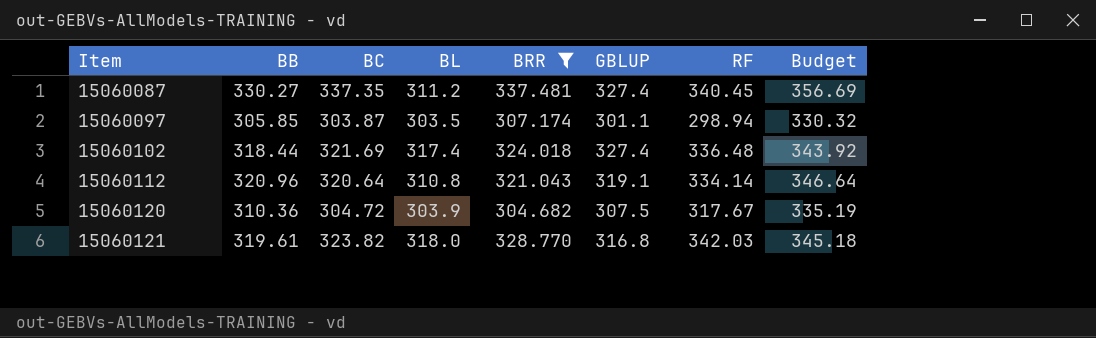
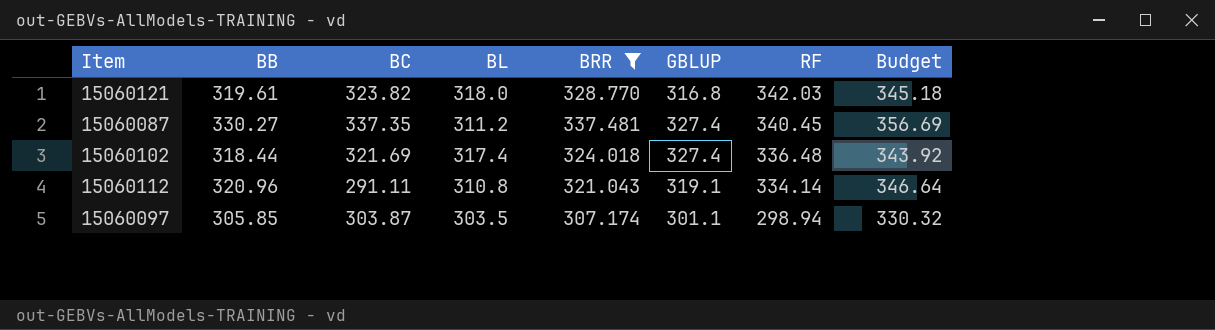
row order: Item ascending -> RF descending
row 15060120: 310.36 | 304.72 | 303.9 | 304.682 | 307.5 | 317.67 | 335.19 -> none
15060112 | BC: 320.64 -> 291.11

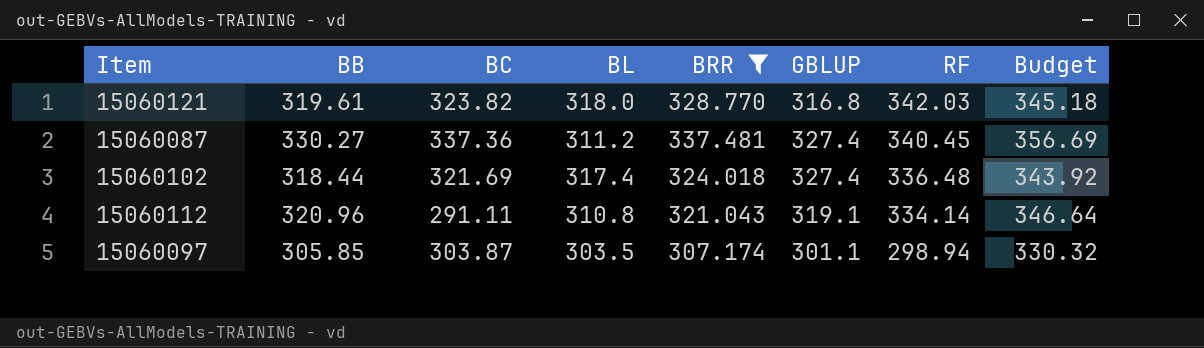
15060087 | BC: 337.35 -> 337.36

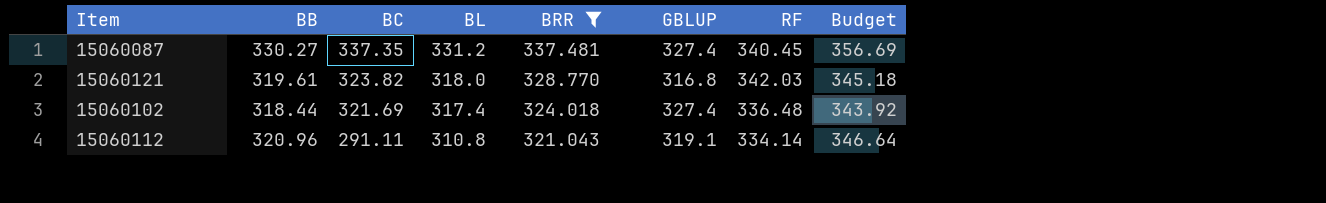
row order: RF descending -> BC descending
row 15060097: 305.85 | 303.87 | 303.5 | 307.174 | 301.1 | 298.94 | 330.32 -> none
15060087 | BC: 337.36 -> 337.35
15060087 | BL: 311.2 -> 331.2

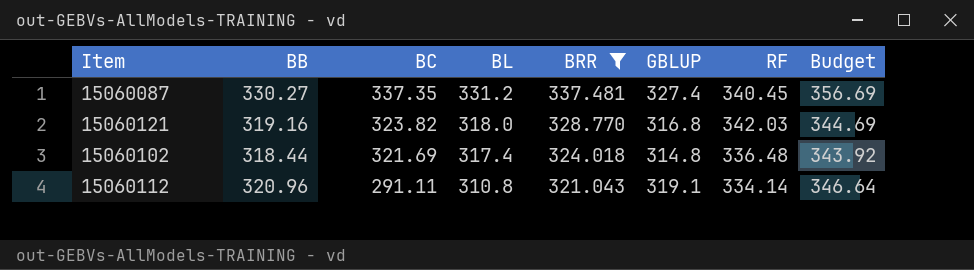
15060121 | BB: 319.61 -> 319.16
15060121 | Budget: 345.18 -> 344.69
15060102 | GBLUP: 327.4 -> 314.8

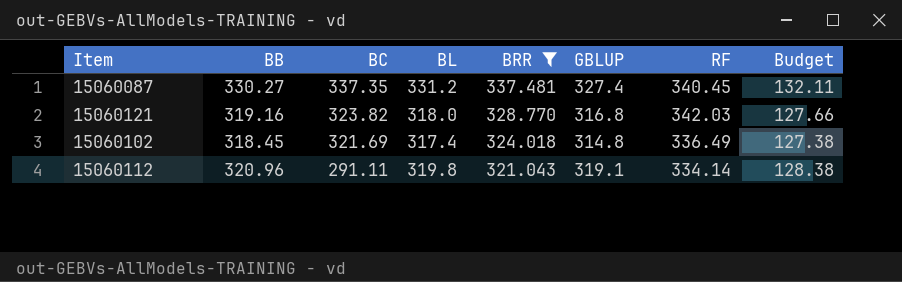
column Budget | formula: [BB] * 1.08 -> [BB] * 0.4
15060102 | BB: 318.44 -> 318.45
15060102 | RF: 336.48 -> 336.49
15060112 | BL: 310.8 -> 319.8

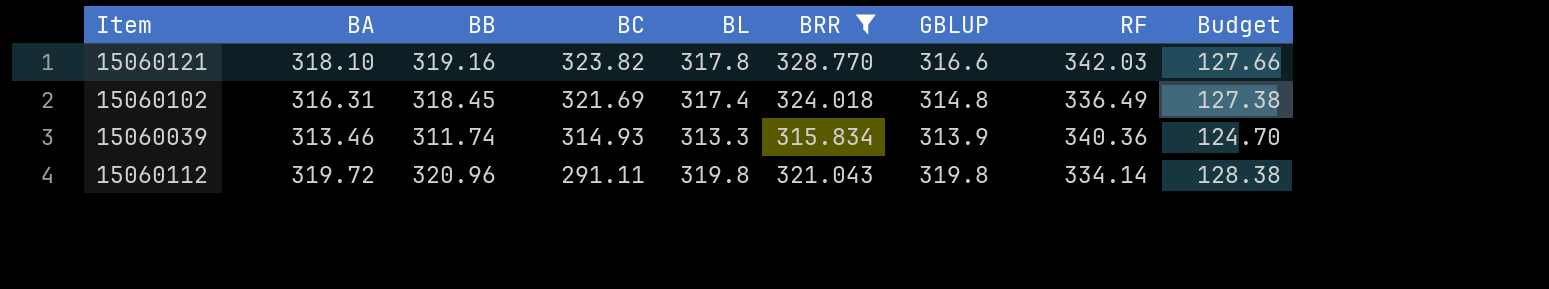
column BA | position: none -> 2
row 15060087: 330.27 | 337.35 | 331.2 | 337.481 | 327.4 | 340.45 | 132.11 -> none
15060121 | BL: 318.0 -> 317.8
15060121 | GBLUP: 316.8 -> 316.6
row 15060039: none -> 313.46 | 311.74 | 314.93 | 313.3 | 315.834 | 313.9 | 340.36 | 124.70
15060112 | GBLUP: 319.1 -> 319.8

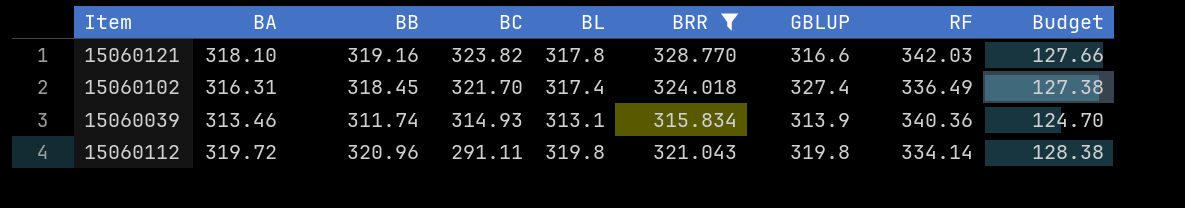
15060102 | BC: 321.69 -> 321.70
15060102 | GBLUP: 314.8 -> 327.4
15060039 | BL: 313.3 -> 313.1

